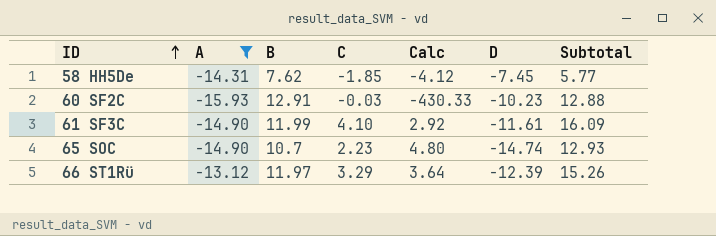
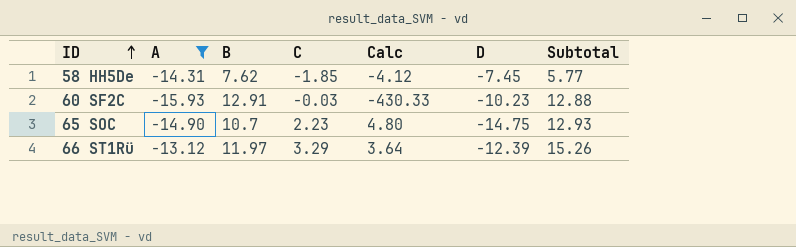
row 61 SF3C: -14.90 | 11.99 | 4.10 | 2.92 | -11.61 | 16.09 -> none
65 SOC | D: -14.74 -> -14.75

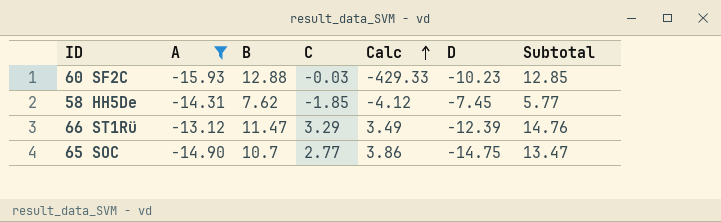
row order: ID ascending -> Calc ascending
60 SF2C | B: 12.91 -> 12.88
60 SF2C | Calc: -430.33 -> -429.33
60 SF2C | Subtotal: 12.88 -> 12.85
66 ST1Rü | B: 11.97 -> 11.47
66 ST1Rü | Calc: 3.64 -> 3.49
66 ST1Rü | Subtotal: 15.26 -> 14.76
65 SOC | C: 2.23 -> 2.77
65 SOC | Calc: 4.80 -> 3.86
65 SOC | Subtotal: 12.93 -> 13.47

